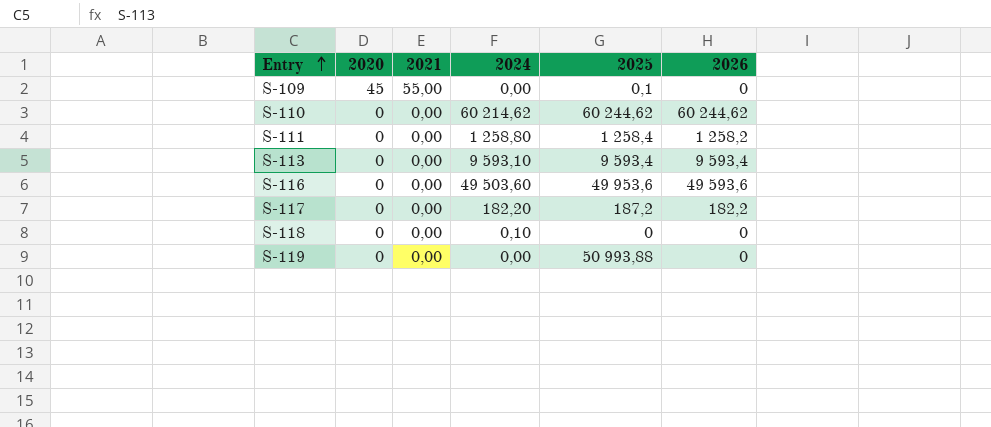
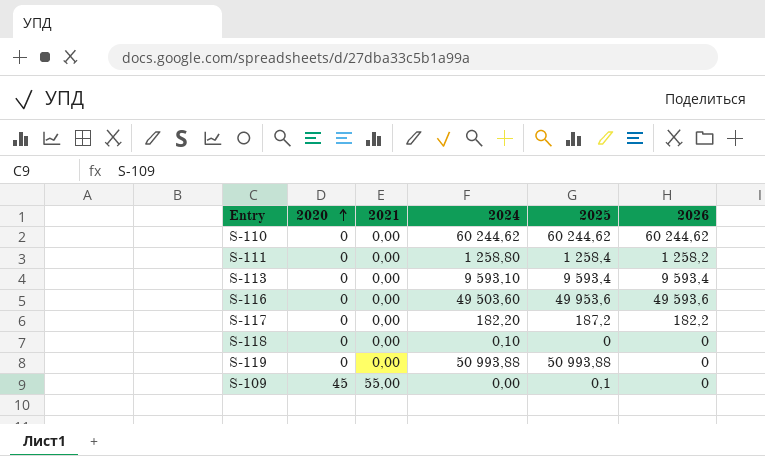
row order: Entry ascending -> 2020 ascending
S-110 | 2024: 60 214,62 -> 60 244,62
S-119 | 2024: 0,00 -> 50 993,88

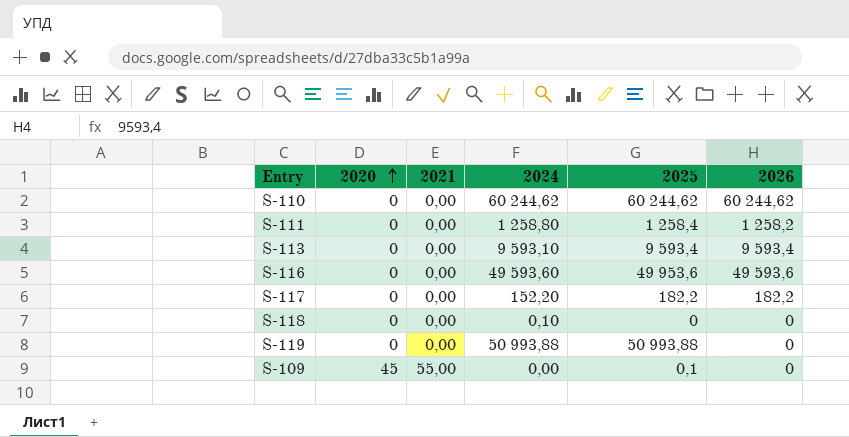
S-116 | 2024: 49 503,60 -> 49 593,60
S-117 | 2024: 182,20 -> 152,20
S-117 | 2025: 187,2 -> 182,2

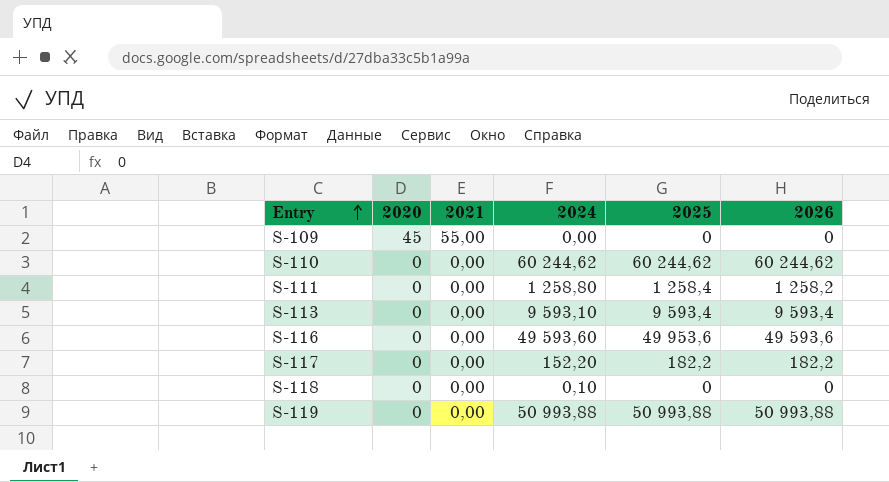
row order: 2020 ascending -> Entry ascending
S-109 | 2025: 0,1 -> 0
S-119 | 2026: 0 -> 50 993,88

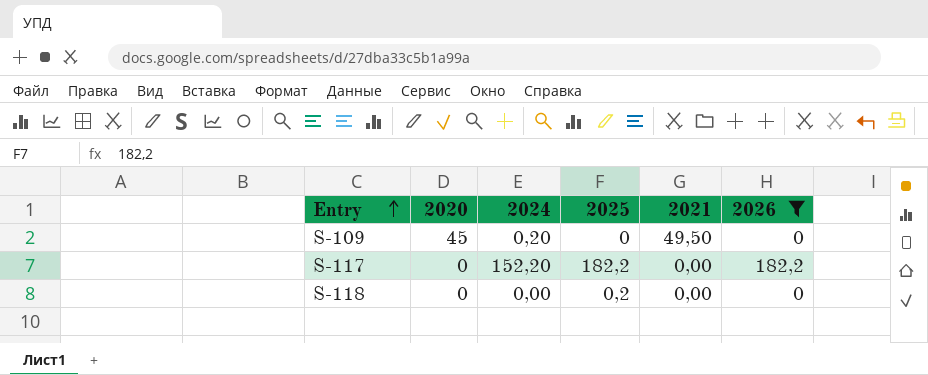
filter: none -> 2026 <= 182,2
column 2021 | position: 3 -> 5
S-109 | 2024: 0,00 -> 0,20
S-109 | 2021: 55,00 -> 49,50
S-118 | 2024: 0,10 -> 0,00
S-118 | 2025: 0 -> 0,2

